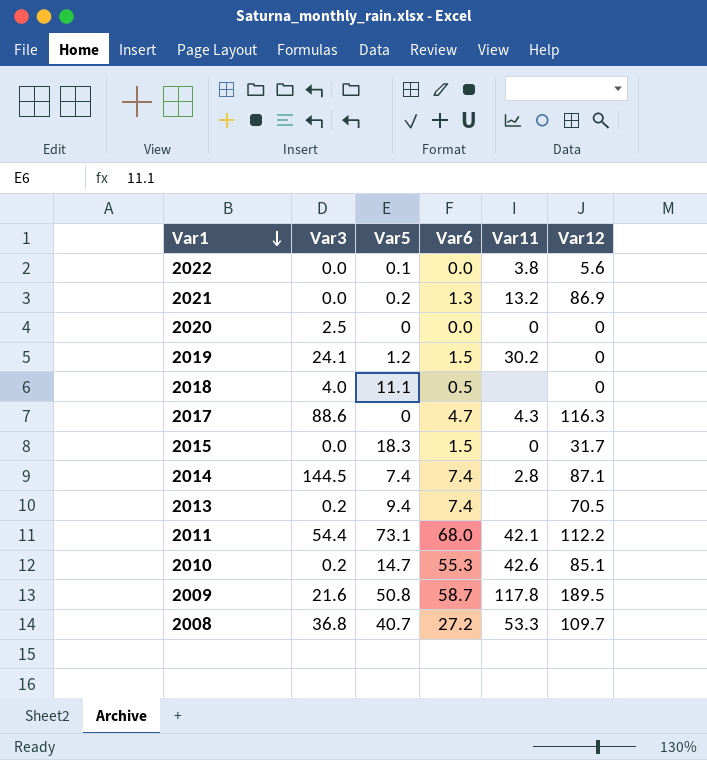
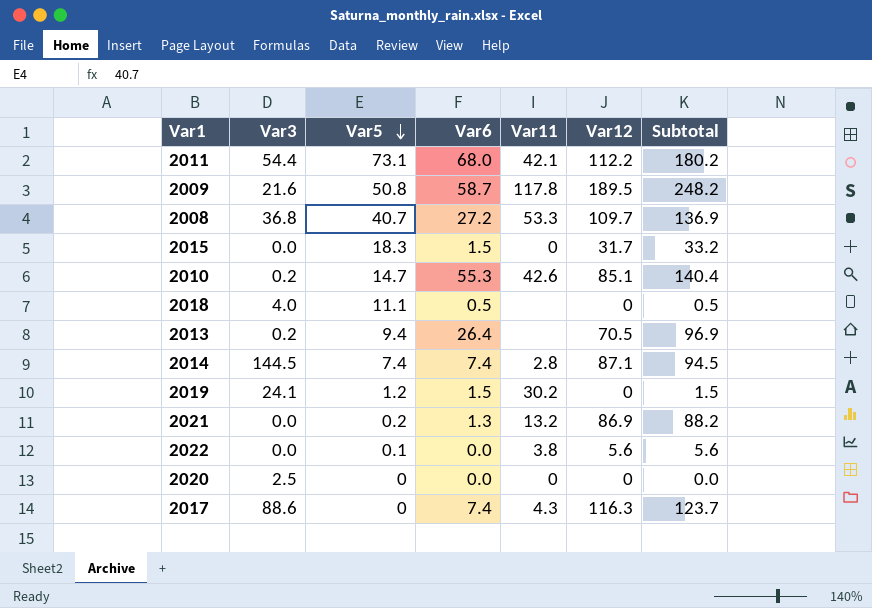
row order: Var1 descending -> Var5 descending
column Subtotal | formula: none -> [Var6] + [Var12]
2013 | Var6: 7.4 -> 26.4
2017 | Var6: 4.7 -> 7.4

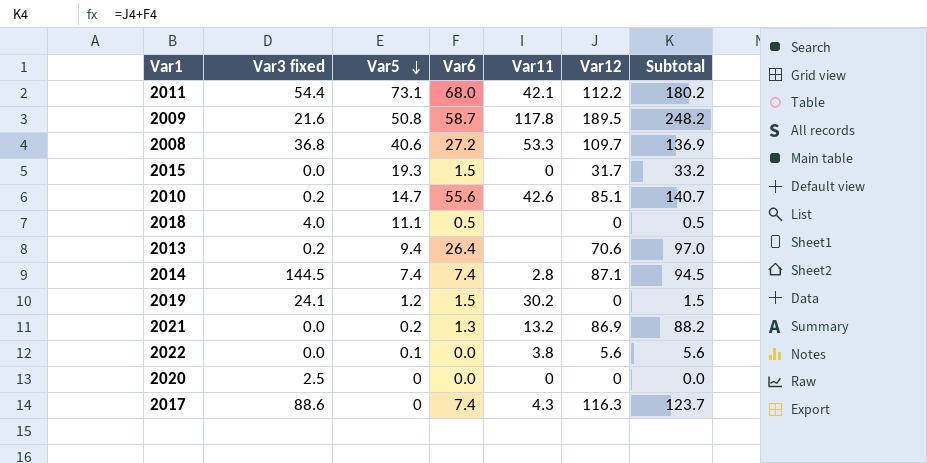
column name: Var3 -> Var3 fixed
2008 | Var5: 40.7 -> 40.6
2015 | Var5: 18.3 -> 19.3
2010 | Var6: 55.3 -> 55.6
2010 | Subtotal: 140.4 -> 140.7
2013 | Var12: 70.5 -> 70.6
2013 | Subtotal: 96.9 -> 97.0

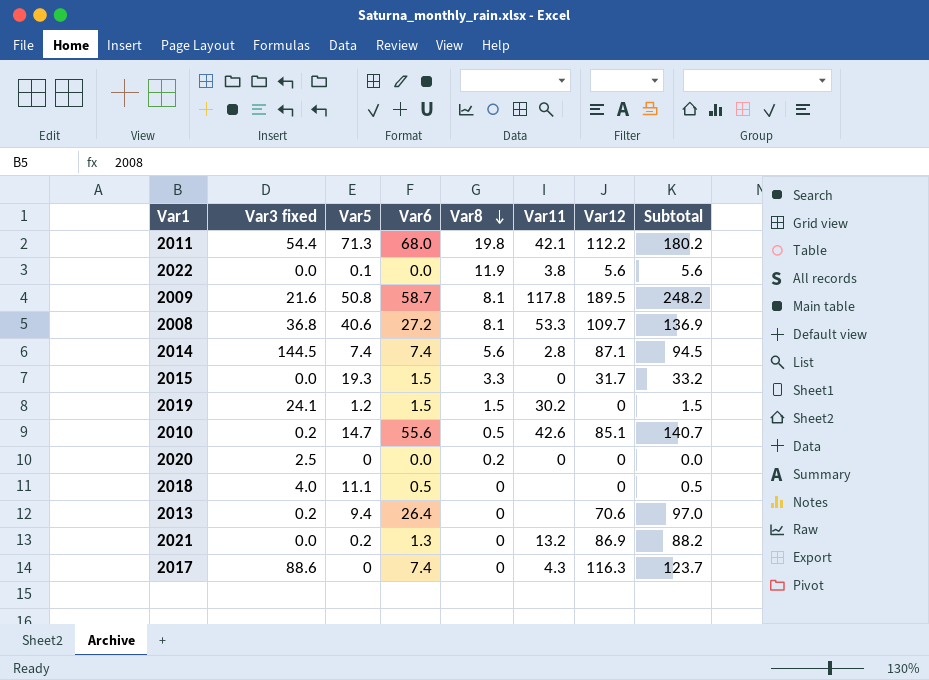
row order: Var5 descending -> Var8 descending
column Var8 | position: none -> 5
2011 | Var5: 73.1 -> 71.3

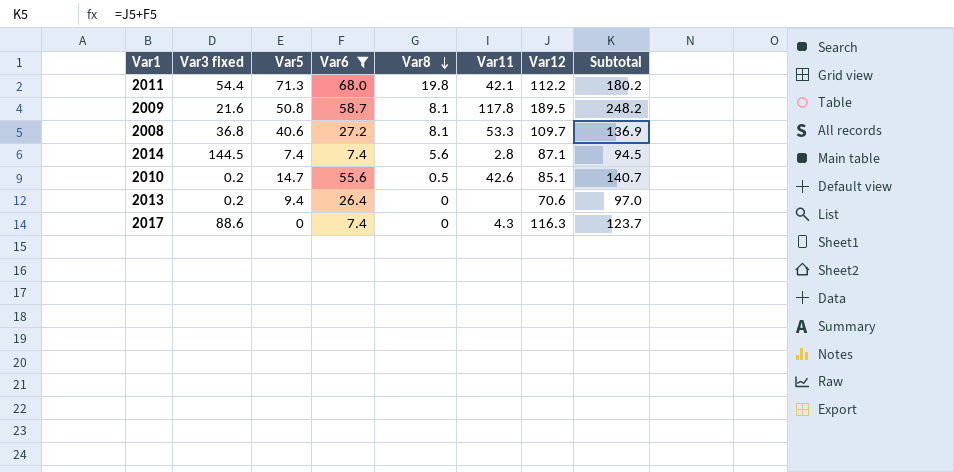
filter: none -> Var6 >= 7.4

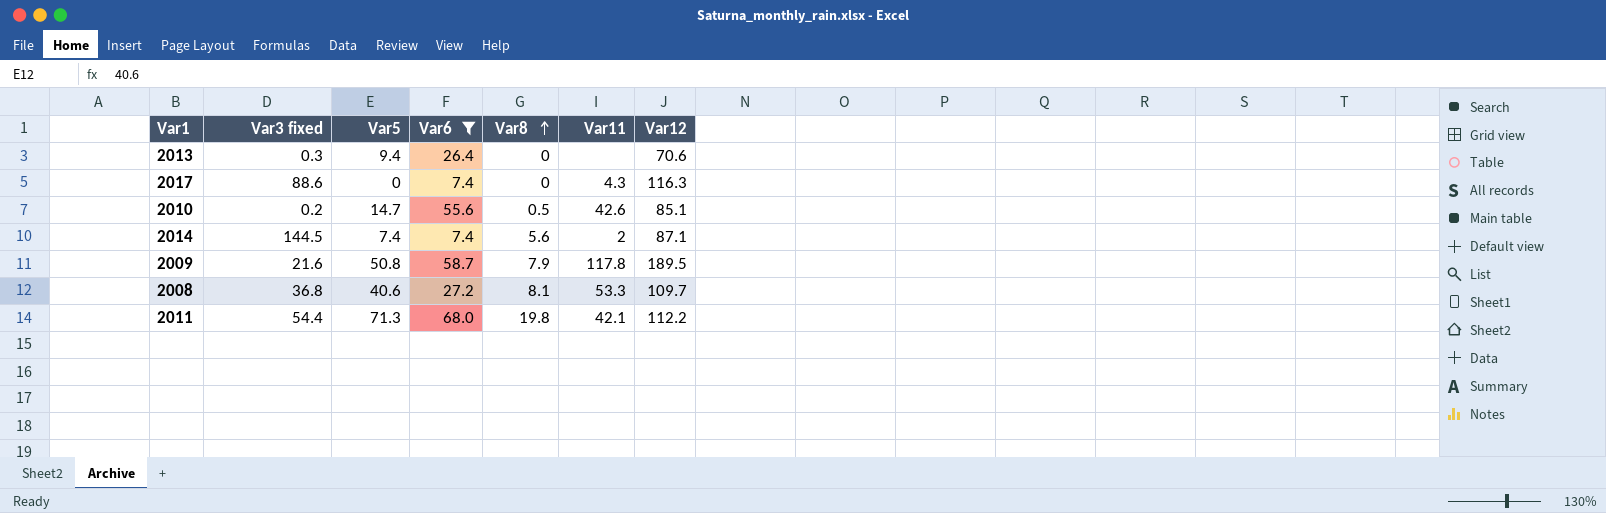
row order: Var8 descending -> Var8 ascending
column Subtotal | formula: [Var6] + [Var12] -> none
2013 | Var3 fixed: 0.2 -> 0.3
2014 | Var11: 2.8 -> 2
2009 | Var8: 8.1 -> 7.9

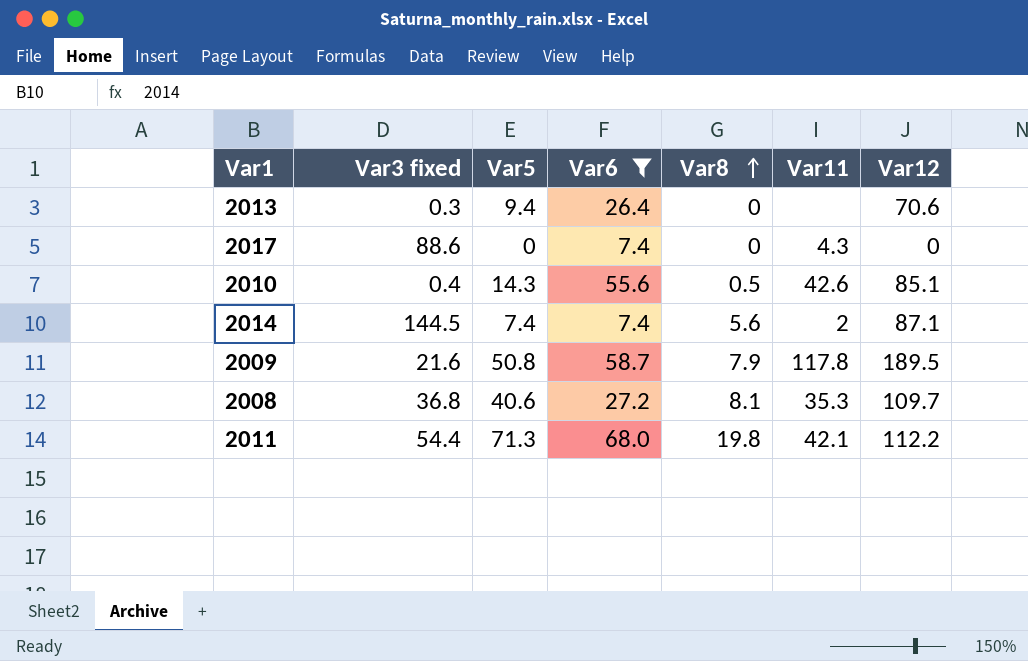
2017 | Var12: 116.3 -> 0
2010 | Var3 fixed: 0.2 -> 0.4
2010 | Var5: 14.7 -> 14.3
2008 | Var11: 53.3 -> 35.3

